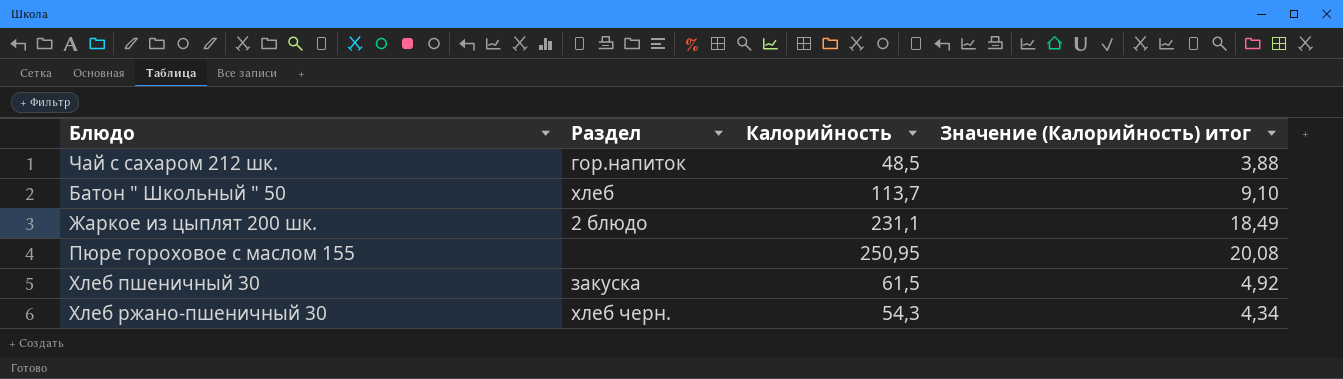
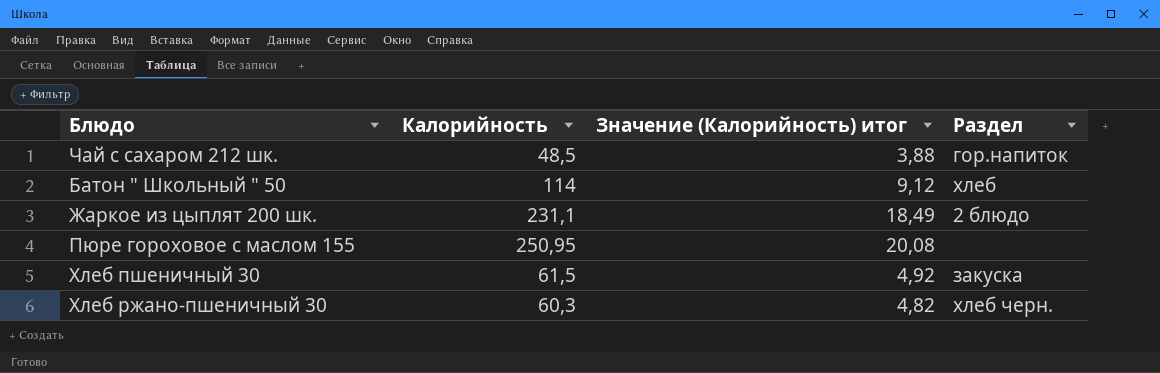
column Раздел | position: 2 -> 4
Батон " Школьный " 50 | Калорийность: 113,7 -> 114
Батон " Школьный " 50 | Значение (Калорийность) итог: 9,10 -> 9,12
Хлеб ржано-пшеничный 30 | Калорийность: 54,3 -> 60,3
Хлеб ржано-пшеничный 30 | Значение (Калорийность) итог: 4,34 -> 4,82

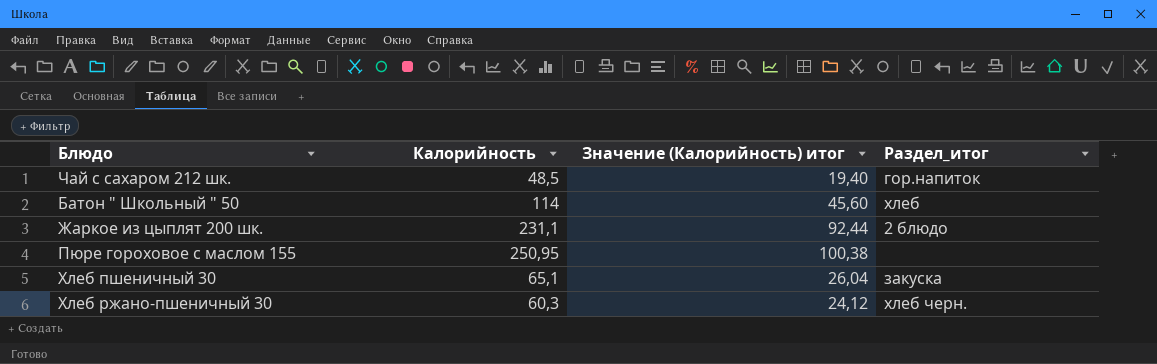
column Значение (Калорийность) итог | formula: [Калорийность] * 0,08 -> [Калорийность] * 0,4
column name: Раздел -> Раздел_итог
Хлеб пшеничный 30 | Калорийность: 61,5 -> 65,1

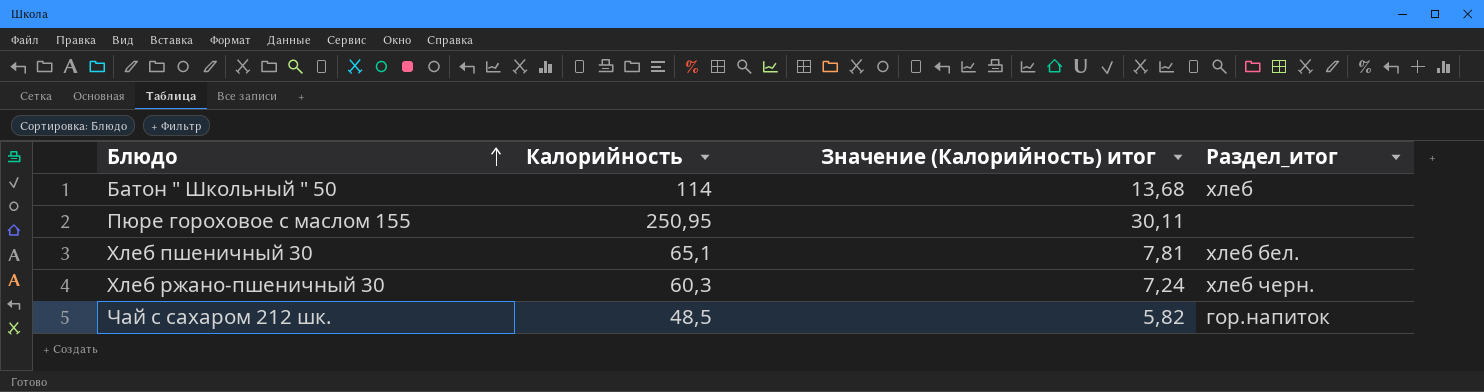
row order: none -> Блюдо ascending
column Значение (Калорийность) итог | formula: [Калорийность] * 0,4 -> [Калорийность] * 0,12
row Жаркое из цыплят 200 шк.: 231,1 | 92,44 | 2 блюдо -> none
Хлеб пшеничный 30 | Раздел_итог: закуска -> хлеб бел.

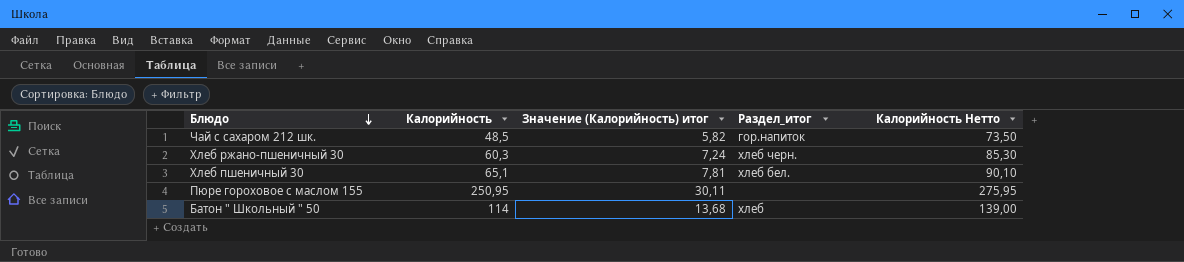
row order: Блюдо ascending -> Блюдо descending
column Калорийность Нетто | formula: none -> [Калорийность] + 25

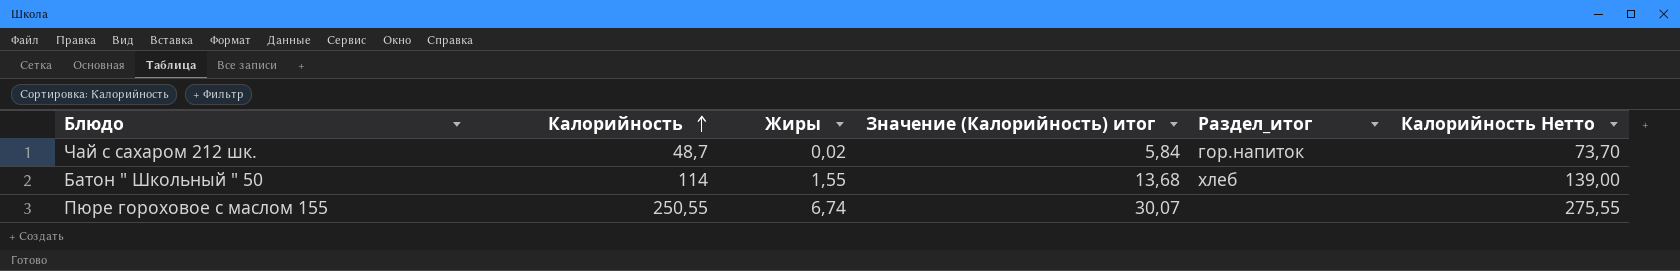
row order: Блюдо descending -> Калорийность ascending
column Жиры | position: none -> 3
row Хлеб ржано-пшеничный 30: 60,3 | 7,24 | хлеб черн. | 85,30 -> none
row Хлеб пшеничный 30: 65,1 | 7,81 | хлеб бел. | 90,10 -> none
Чай с сахаром 212 шк. | Калорийность: 48,5 -> 48,7
Чай с сахаром 212 шк. | Значение (Калорийность) итог: 5,82 -> 5,84
Чай с сахаром 212 шк. | Калорийность Нетто: 73,50 -> 73,70
Пюре гороховое с маслом 155 | Калорийность: 250,95 -> 250,55
Пюре гороховое с маслом 155 | Значение (Калорийность) итог: 30,11 -> 30,07
Пюре гороховое с маслом 155 | Калорийность Нетто: 275,95 -> 275,55

